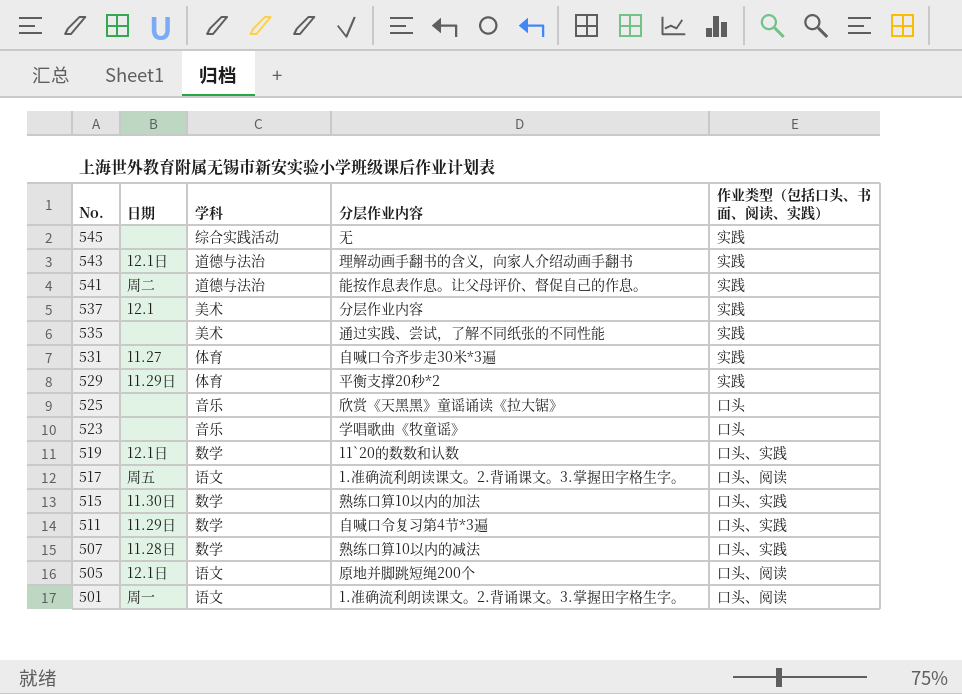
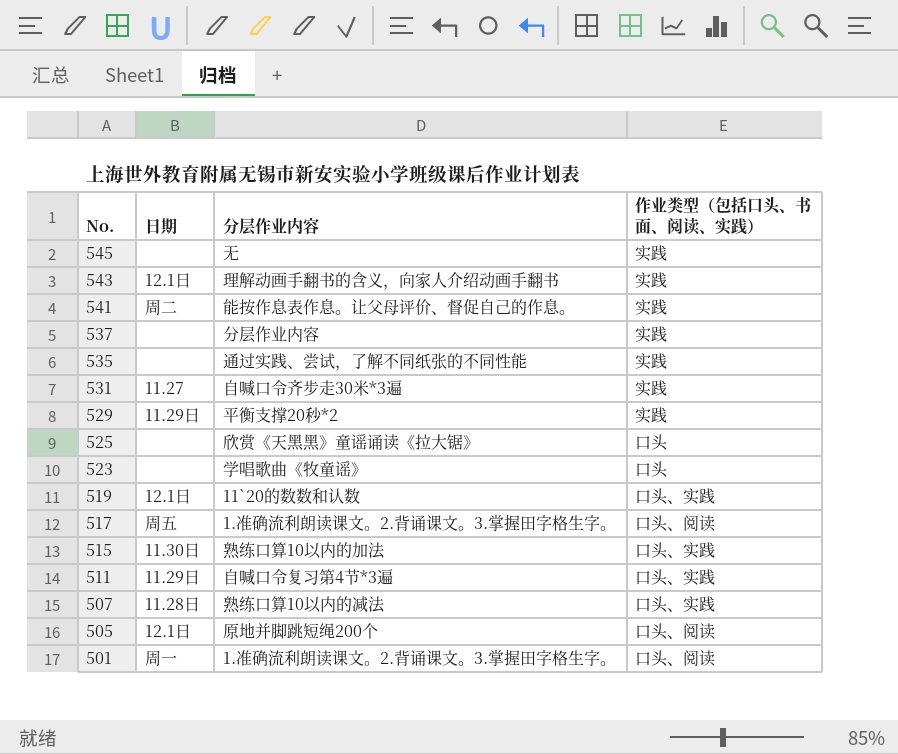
column 学科 | position: 3 -> none
537 | 日期: 12.1 -> none

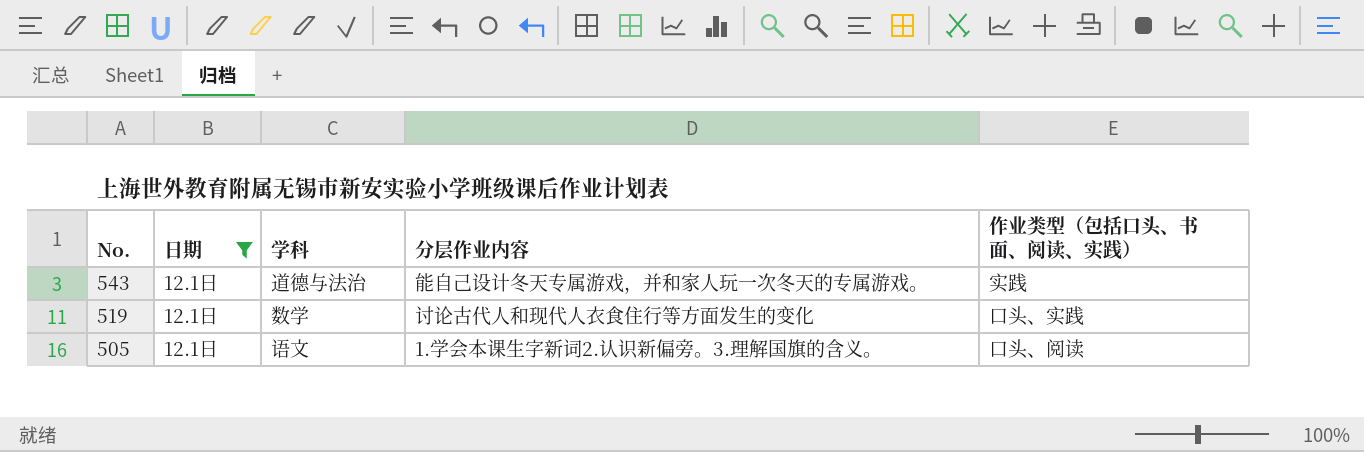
filter: none -> 日期 = 12.1日
column 学科 | position: none -> 3
543 | 分层作业内容: 理解动画手翻书的含义，向家人介绍动画手翻书 -> 能自己设计冬天专属游戏，并和家人玩一次冬天的专属游戏。
519 | 分层作业内容: 11`20的数数和认数 -> 讨论古代人和现代人衣食住行等方面发生的变化
505 | 分层作业内容: 原地并脚跳短绳200个 -> 1.学会本课生字新词2.认识新偏旁。3.理解国旗的含义。

